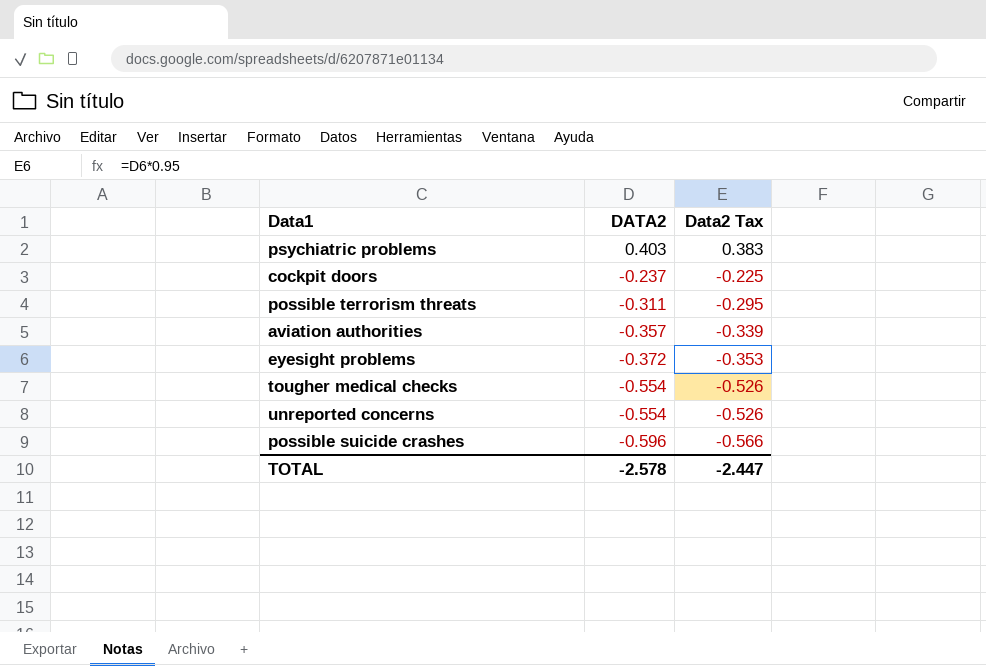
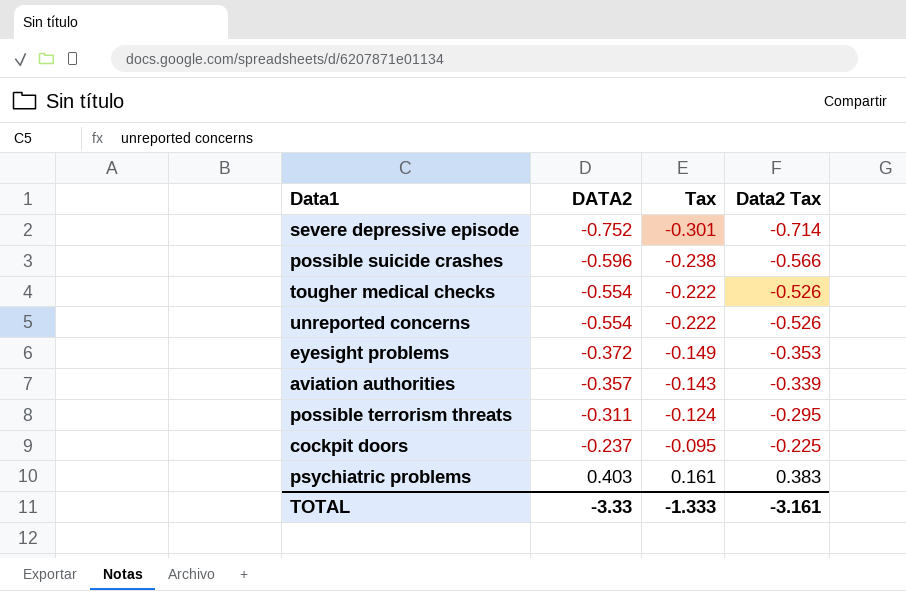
row order: DATA2 descending -> DATA2 ascending
column Tax | formula: none -> [DATA2] * 0.4
row severe depressive episode: none -> -0.752 | -0.301 | -0.714
TOTAL | DATA2: -2.578 -> -3.33
TOTAL | Data2 Tax: -2.447 -> -3.161

